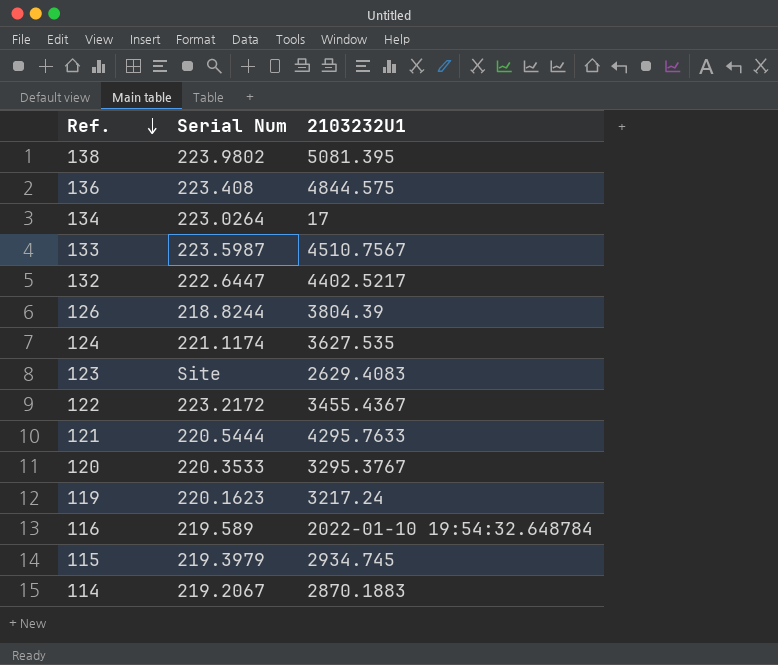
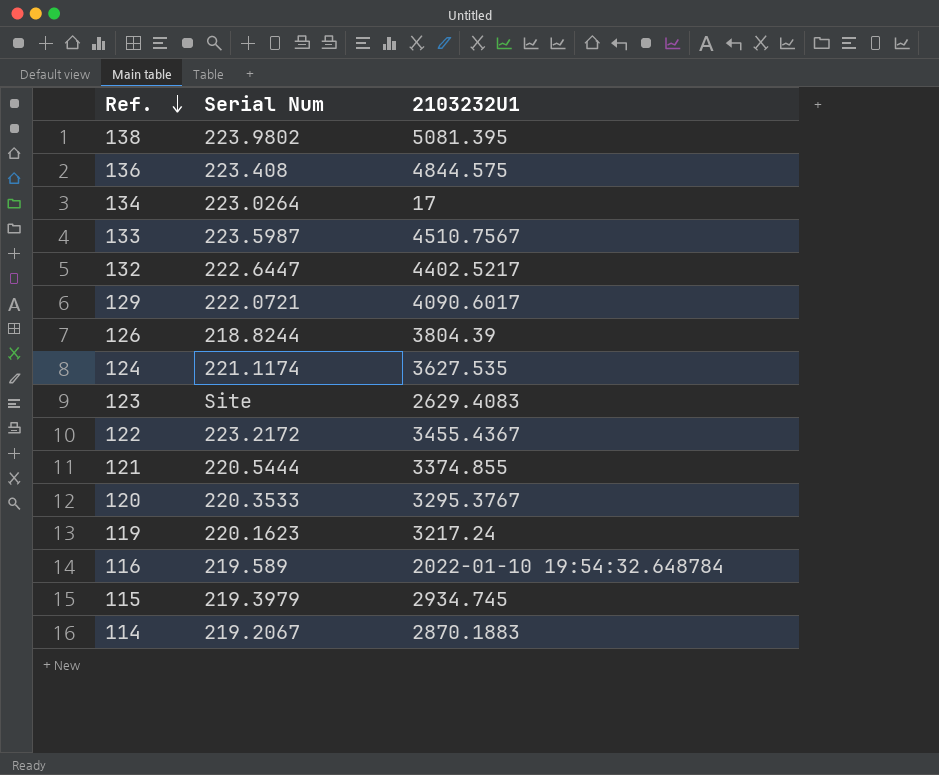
row 129: none -> 222.0721 | 4090.6017
121 | 2103232U1: 4295.7633 -> 3374.855

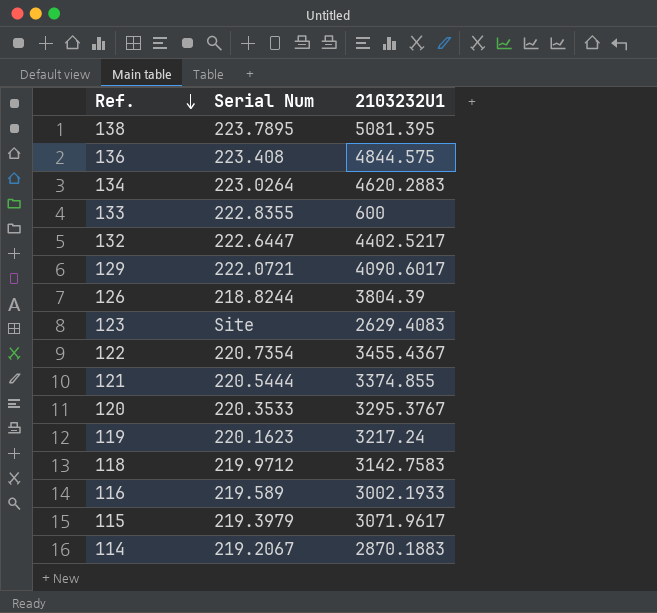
row 124: 221.1174 | 3627.535 -> none
138 | Serial Num: 223.9802 -> 223.7895
134 | 2103232U1: 17 -> 4620.2883
133 | Serial Num: 223.5987 -> 222.8355
133 | 2103232U1: 4510.7567 -> 600
122 | Serial Num: 223.2172 -> 220.7354
row 118: none -> 219.9712 | 3142.7583
116 | 2103232U1: 2022-01-10 19:54:32.648784 -> 3002.1933
115 | 2103232U1: 2934.745 -> 3071.9617

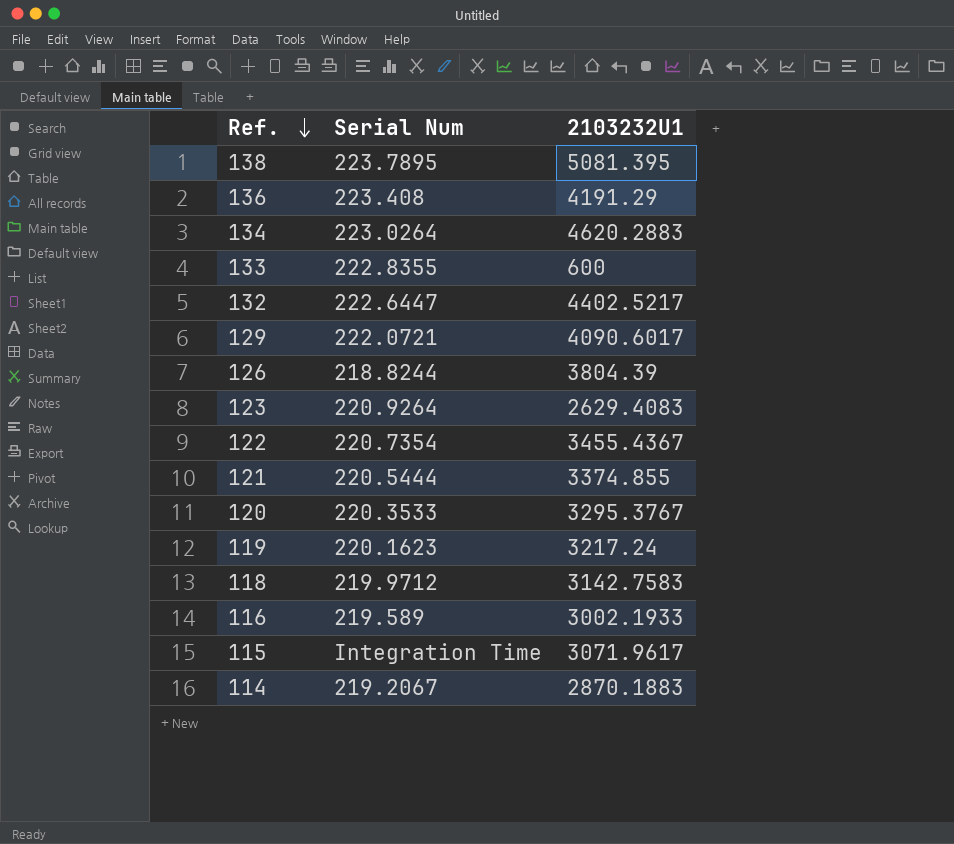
136 | 2103232U1: 4844.575 -> 4191.29
123 | Serial Num: Site -> 220.9264
115 | Serial Num: 219.3979 -> Integration Time

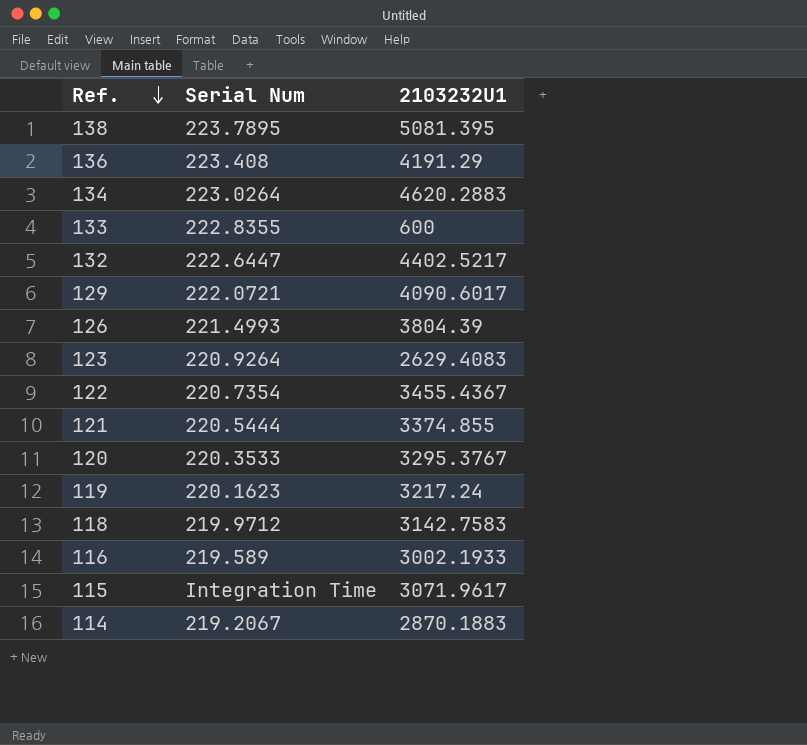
126 | Serial Num: 218.8244 -> 221.4993

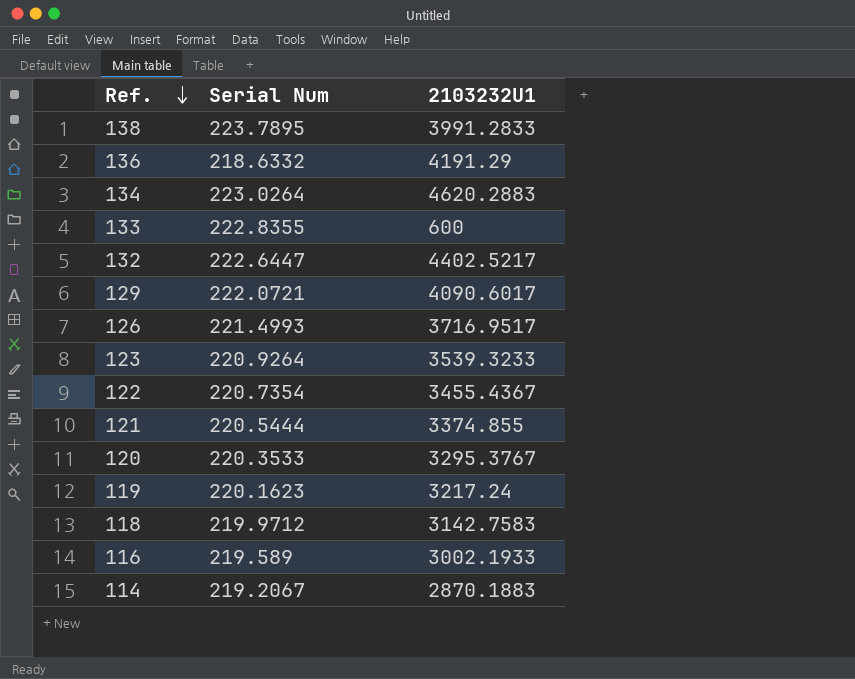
row 115: Integration Time | 3071.9617 -> none
138 | 2103232U1: 5081.395 -> 3991.2833
136 | Serial Num: 223.408 -> 218.6332
126 | 2103232U1: 3804.39 -> 3716.9517
123 | 2103232U1: 2629.4083 -> 3539.3233

